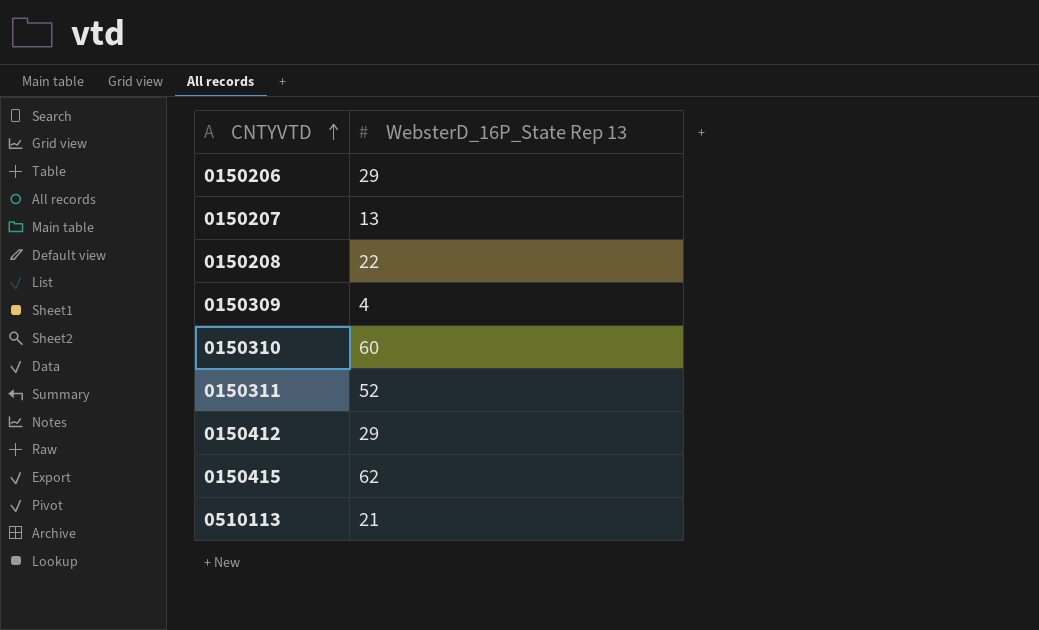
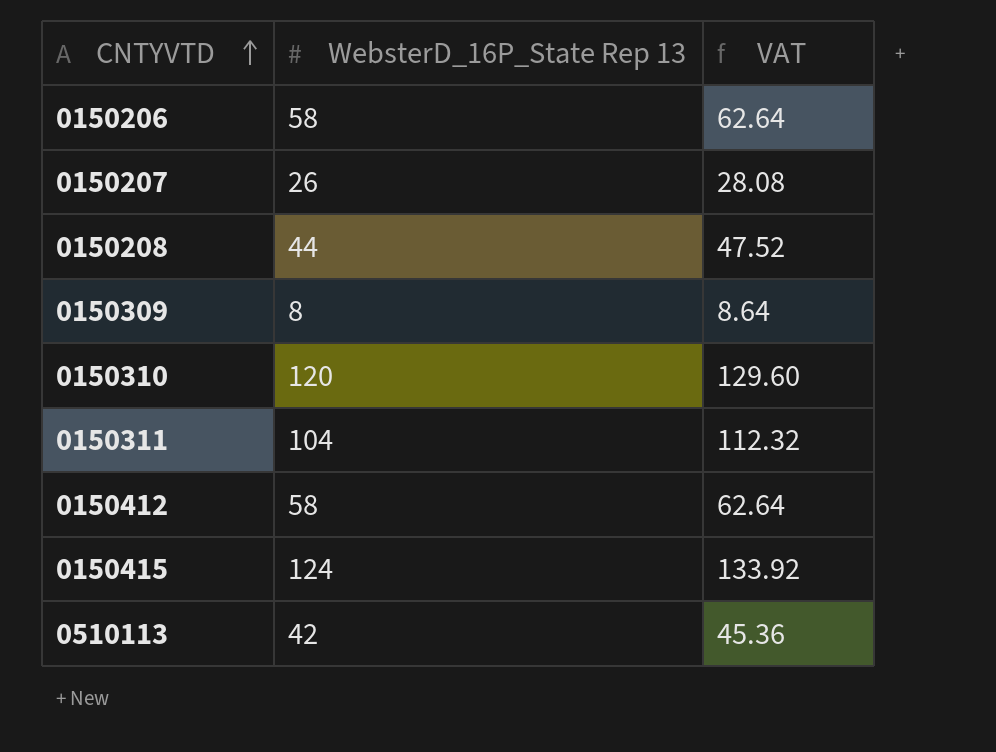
column VAT | formula: none -> [WebsterD_16P_State Rep 13] * 1.08
0150206 | WebsterD_16P_State Rep 13: 29 -> 58
0150207 | WebsterD_16P_State Rep 13: 13 -> 26
0150208 | WebsterD_16P_State Rep 13: 22 -> 44
0150309 | WebsterD_16P_State Rep 13: 4 -> 8
0150310 | WebsterD_16P_State Rep 13: 60 -> 120
0150311 | WebsterD_16P_State Rep 13: 52 -> 104
0150412 | WebsterD_16P_State Rep 13: 29 -> 58
0150415 | WebsterD_16P_State Rep 13: 62 -> 124
0510113 | WebsterD_16P_State Rep 13: 21 -> 42

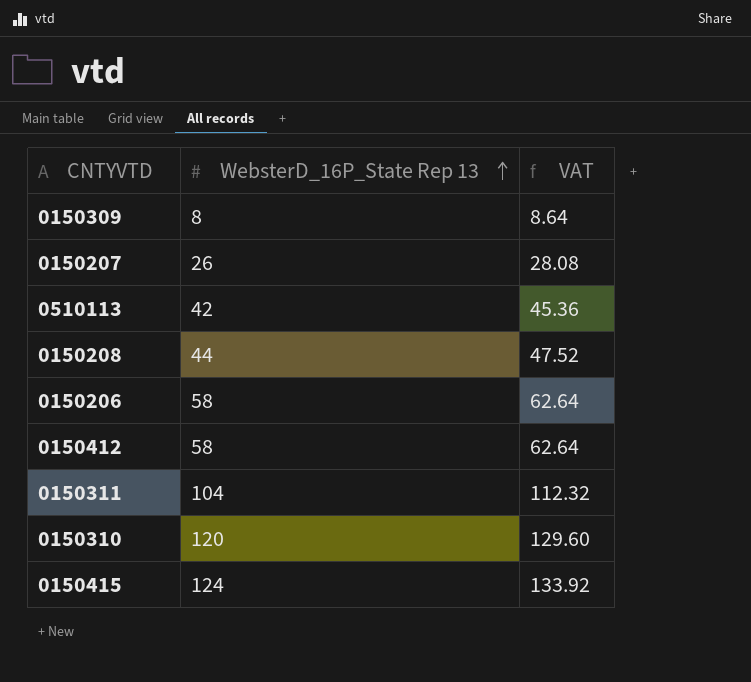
row order: CNTYVTD ascending -> WebsterD_16P_State Rep 13 ascending

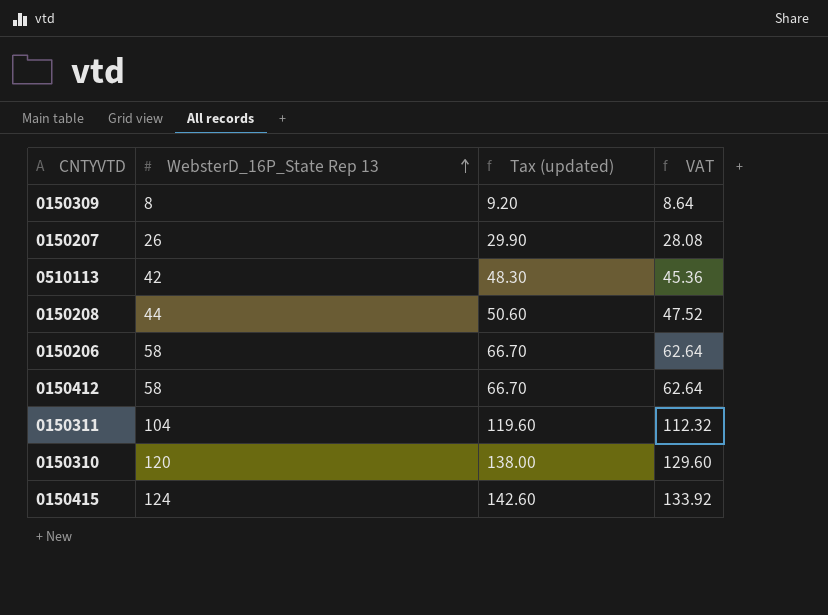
column Tax (updated) | formula: none -> [WebsterD_16P_State Rep 13] * 1.15

